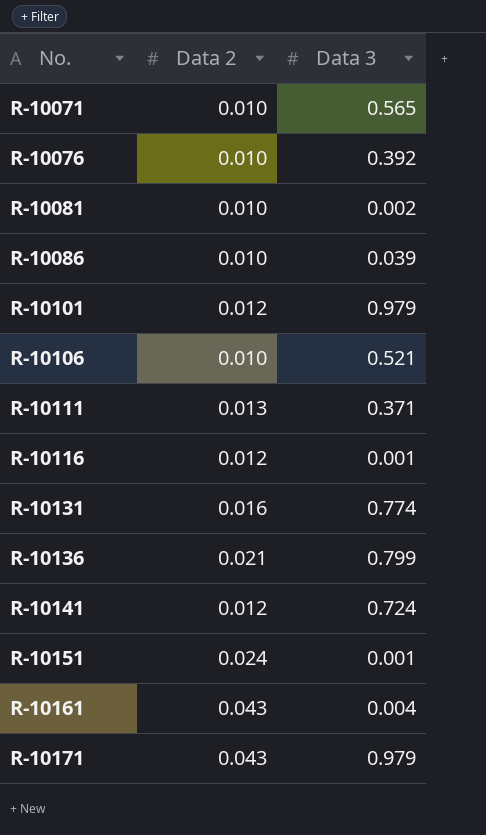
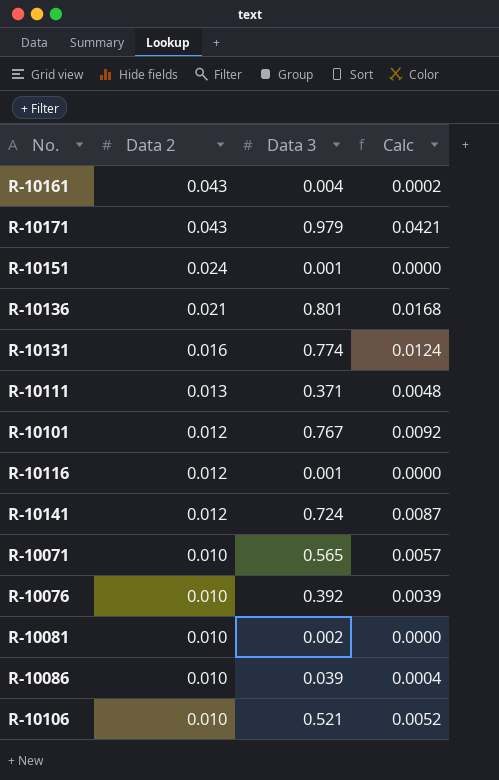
row order: No. ascending -> Data 2 descending
column Calc | formula: none -> [Data 2] * [Data 3]
R-10136 | Data 3: 0.799 -> 0.801
R-10101 | Data 3: 0.979 -> 0.767

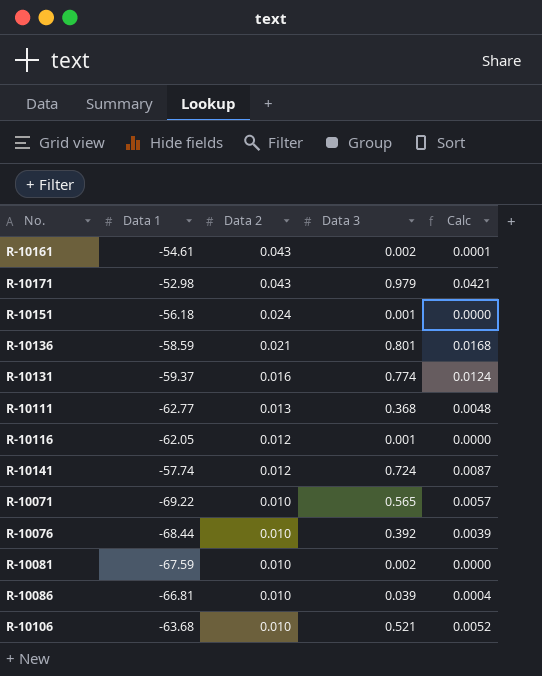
column Data 1 | position: none -> 2
row R-10101: 0.012 | 0.767 | 0.0092 -> none
R-10161 | Data 3: 0.004 -> 0.002
R-10161 | Calc: 0.0002 -> 0.0001
R-10111 | Data 3: 0.371 -> 0.368

